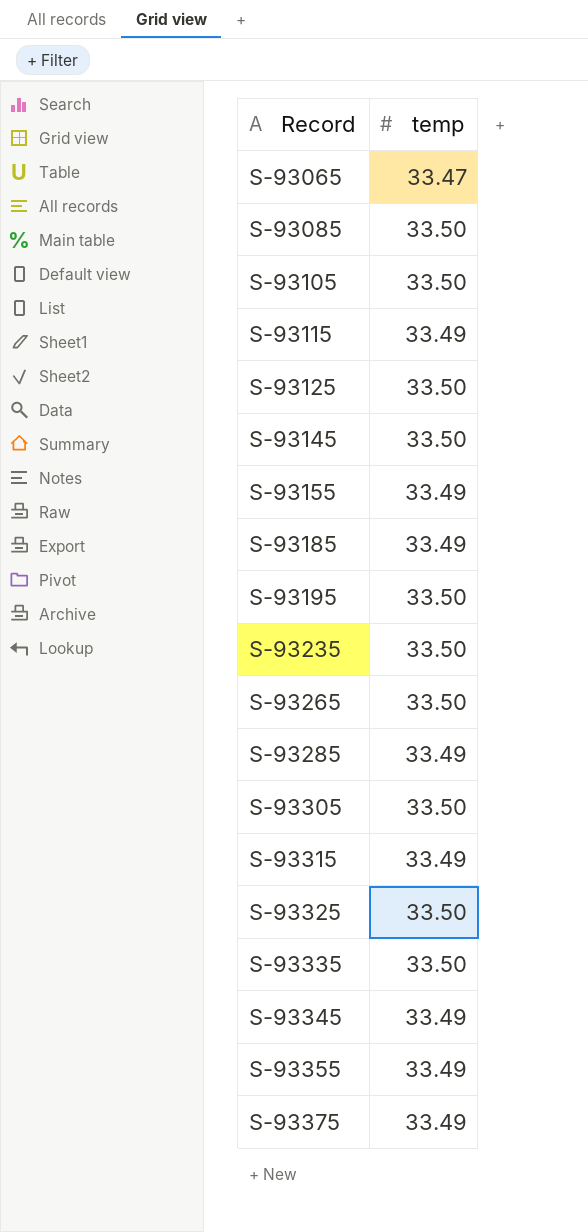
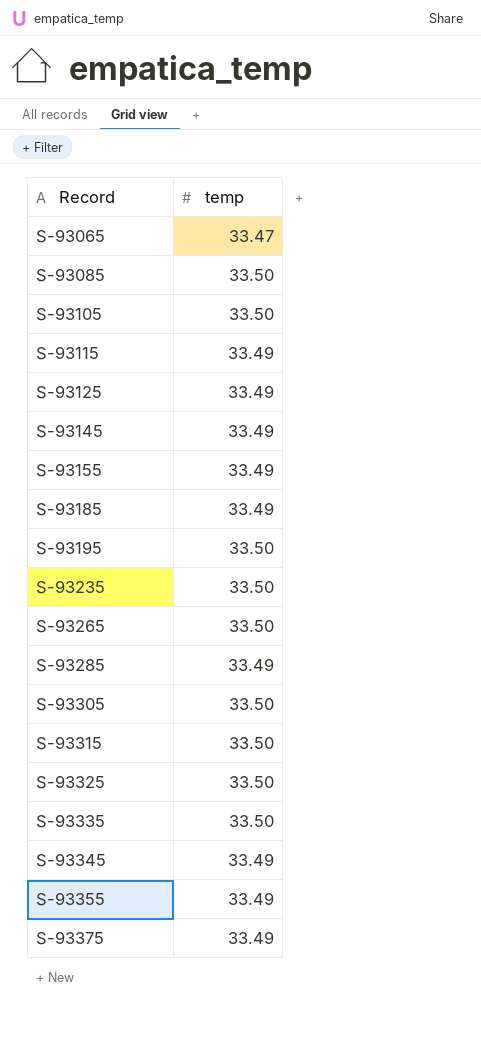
S-93125 | temp: 33.50 -> 33.49
S-93145 | temp: 33.50 -> 33.49
S-93315 | temp: 33.49 -> 33.50

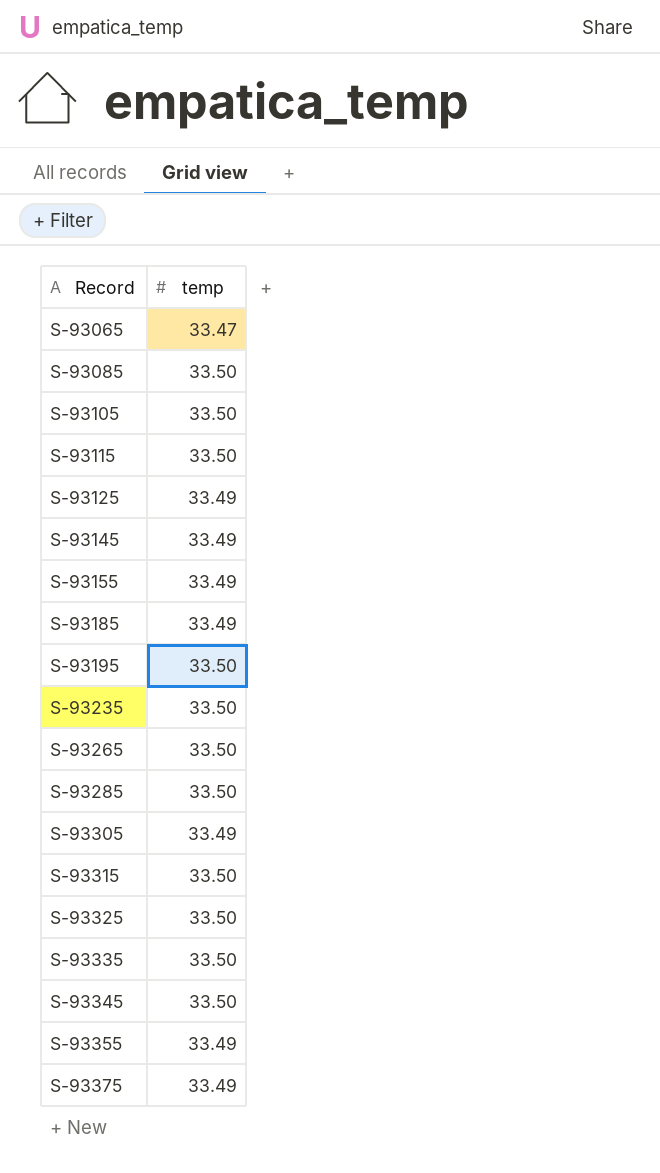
S-93115 | temp: 33.49 -> 33.50
S-93285 | temp: 33.49 -> 33.50
S-93305 | temp: 33.50 -> 33.49
S-93345 | temp: 33.49 -> 33.50

